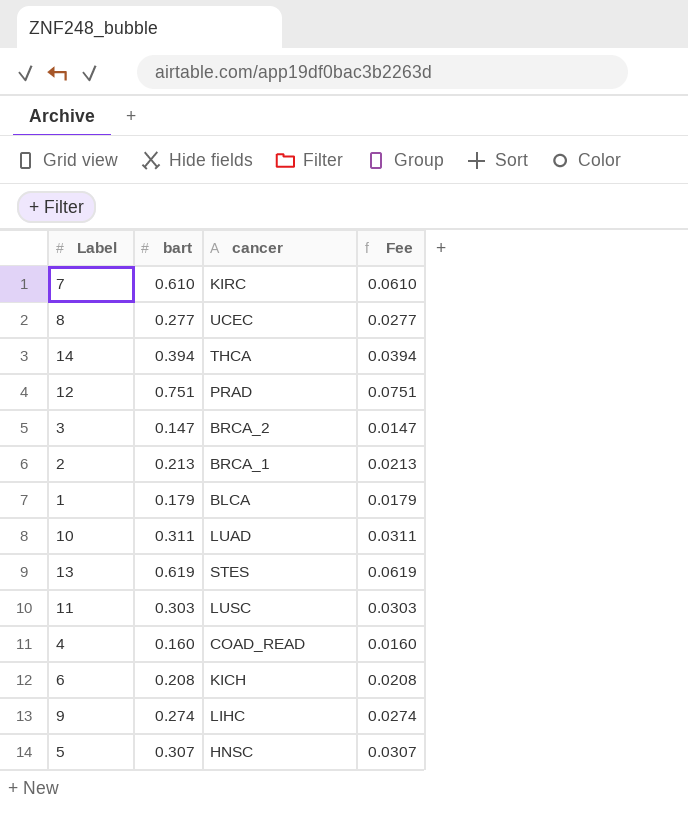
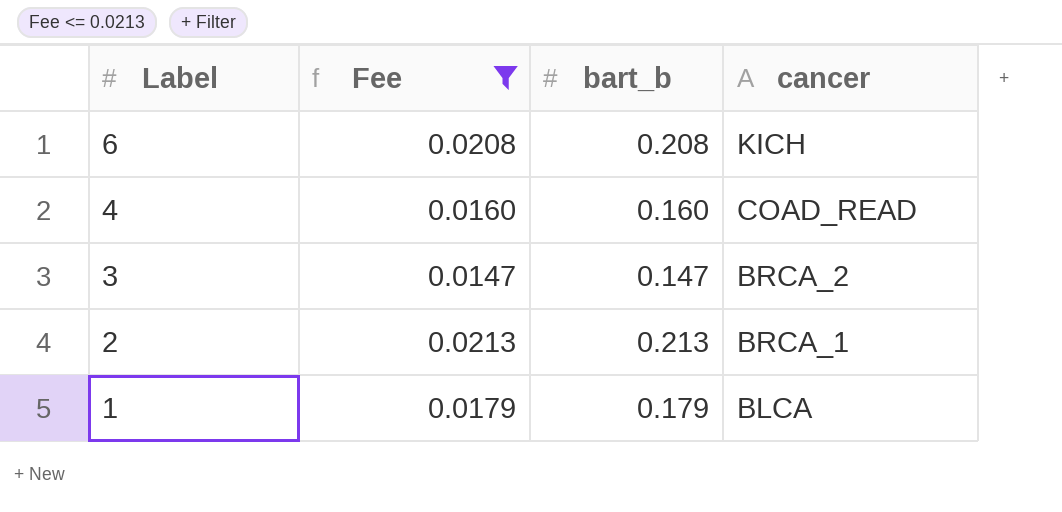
filter: none -> Fee <= 0.0213
row order: none -> Label descending
column Fee | position: 4 -> 2
column name: bart -> bart_b

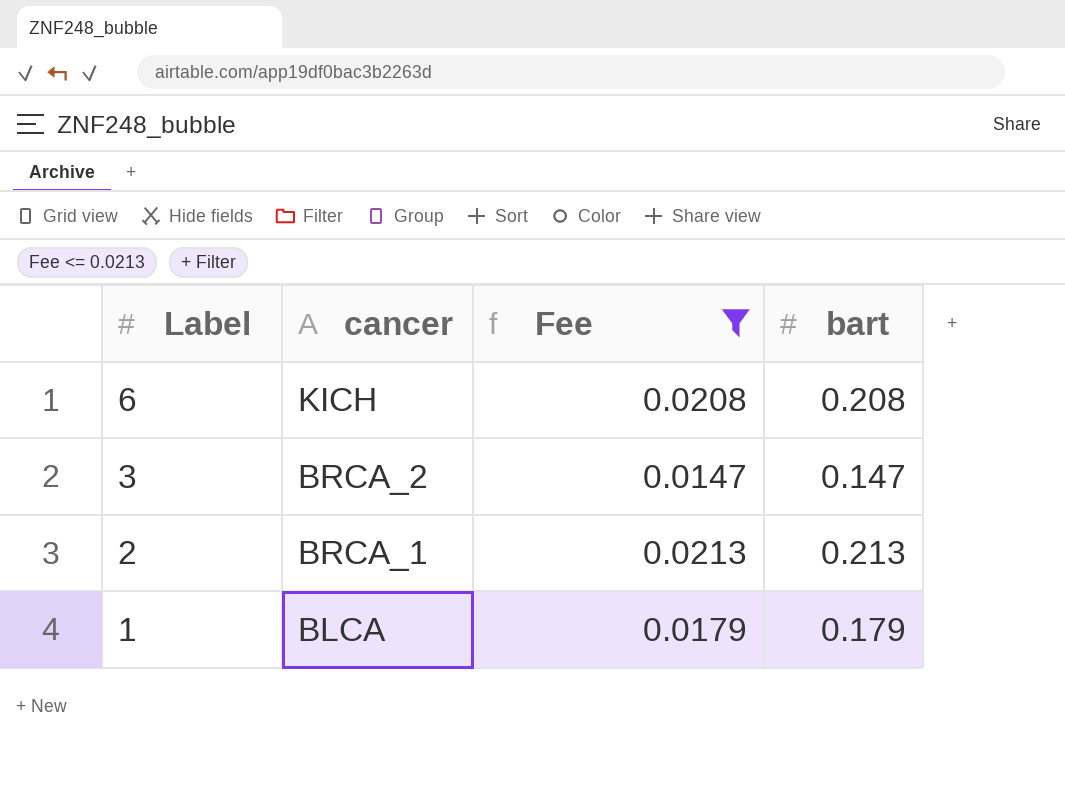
column cancer | position: 4 -> 2
column name: bart_b -> bart
row 4: 0.0160 | 0.160 | COAD_READ -> none

